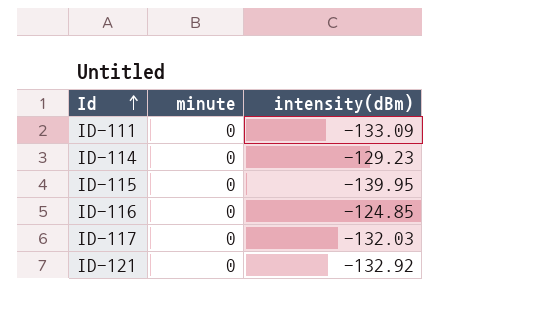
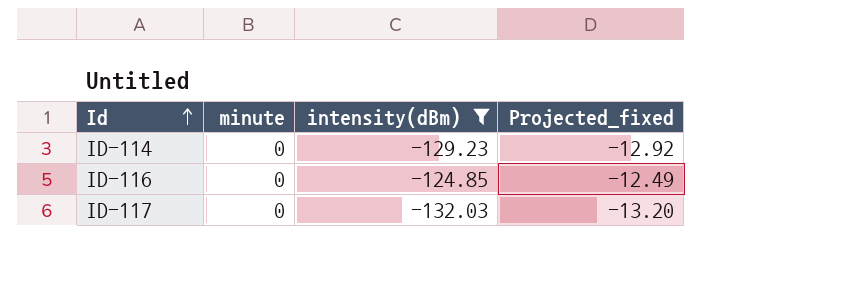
filter: none -> intensity(dBm) >= -132.03
column Projected_fixed | formula: none -> [intensity(dBm)] * 0.1

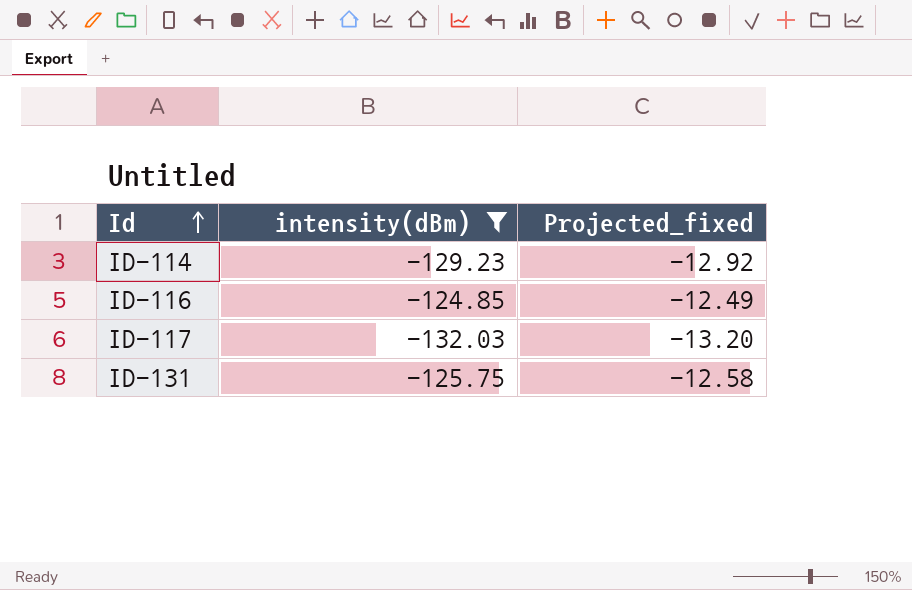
column minute | position: 2 -> none
row ID-131: none -> -125.75 | -12.58

